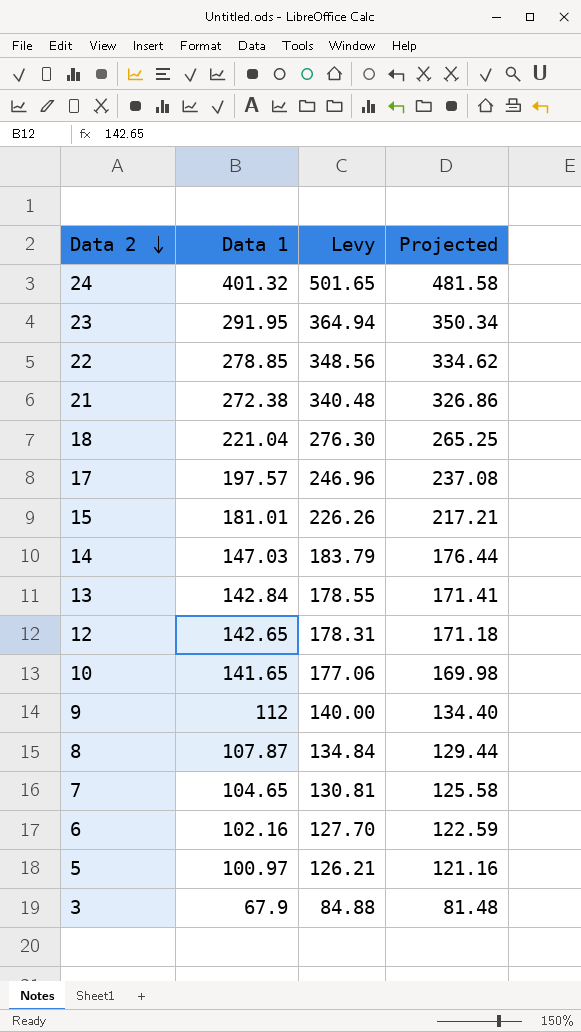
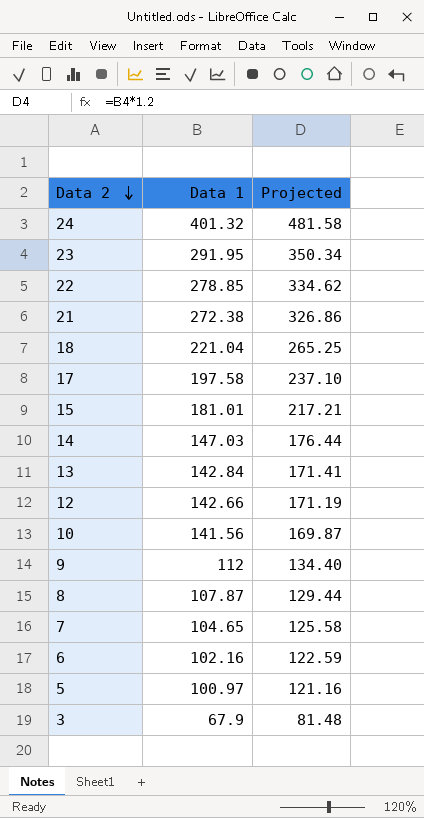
column Levy | formula: [Data 1] * 1.25 -> none
17 | Data 1: 197.57 -> 197.58
17 | Projected: 237.08 -> 237.10
12 | Data 1: 142.65 -> 142.66
12 | Projected: 171.18 -> 171.19
10 | Data 1: 141.65 -> 141.56
10 | Projected: 169.98 -> 169.87

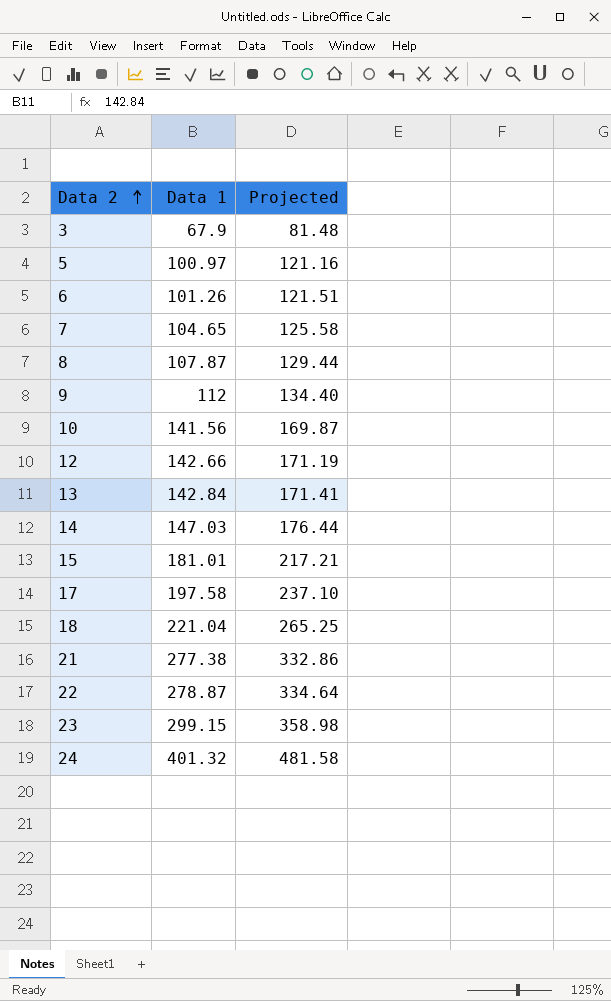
row order: Data 2 descending -> Data 2 ascending
6 | Data 1: 102.16 -> 101.26
6 | Projected: 122.59 -> 121.51
21 | Data 1: 272.38 -> 277.38
21 | Projected: 326.86 -> 332.86
22 | Data 1: 278.85 -> 278.87
22 | Projected: 334.62 -> 334.64
23 | Data 1: 291.95 -> 299.15
23 | Projected: 350.34 -> 358.98

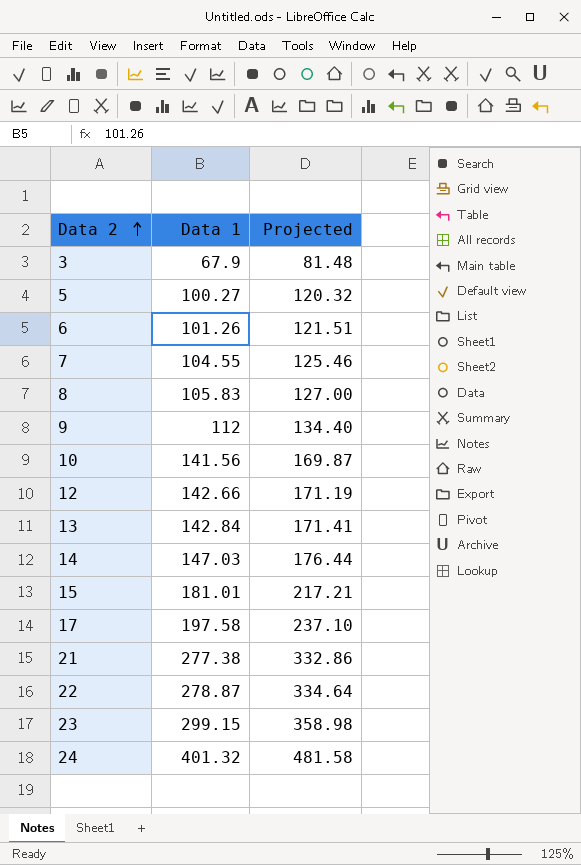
row 18: 221.04 | 265.25 -> none
5 | Data 1: 100.97 -> 100.27
5 | Projected: 121.16 -> 120.32
7 | Data 1: 104.65 -> 104.55
7 | Projected: 125.58 -> 125.46
8 | Data 1: 107.87 -> 105.83
8 | Projected: 129.44 -> 127.00

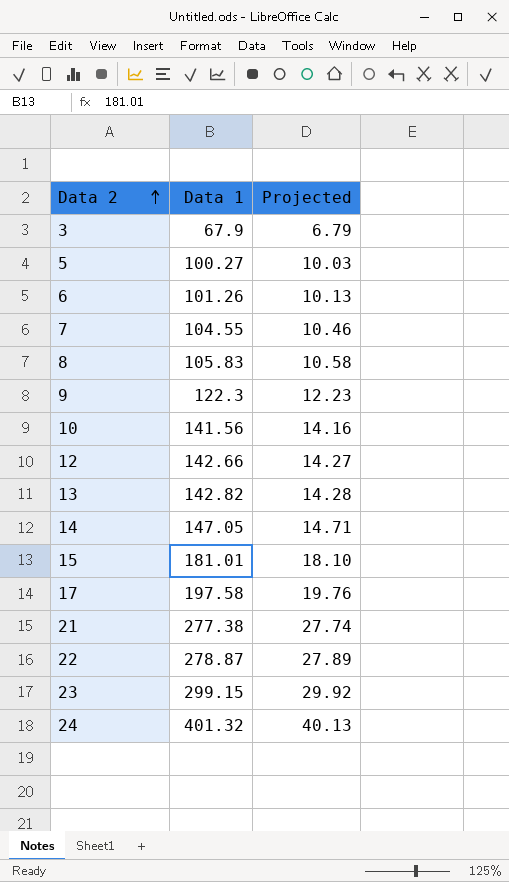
column Projected | formula: [Data 1] * 1.2 -> [Data 1] * 0.1
9 | Data 1: 112 -> 122.3
13 | Data 1: 142.84 -> 142.82
14 | Data 1: 147.03 -> 147.05

